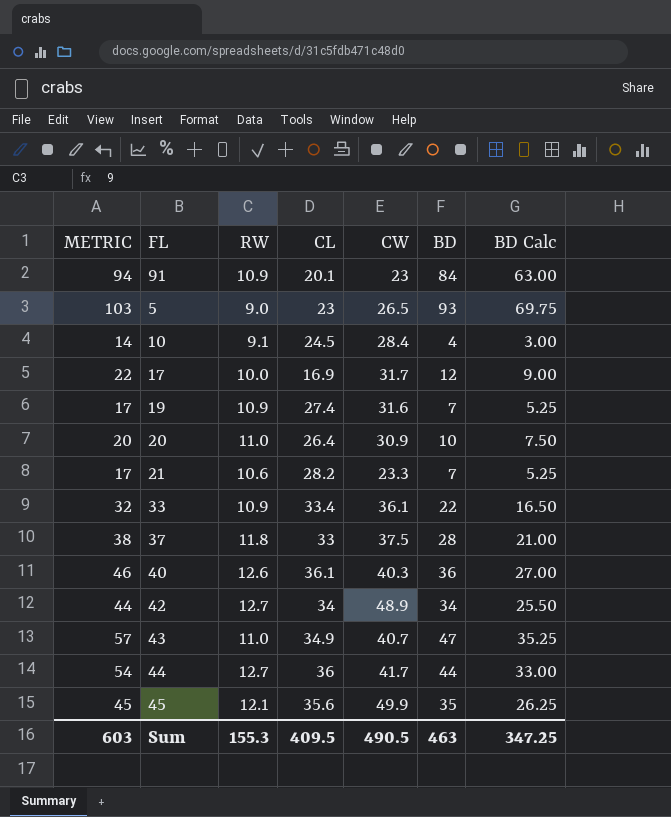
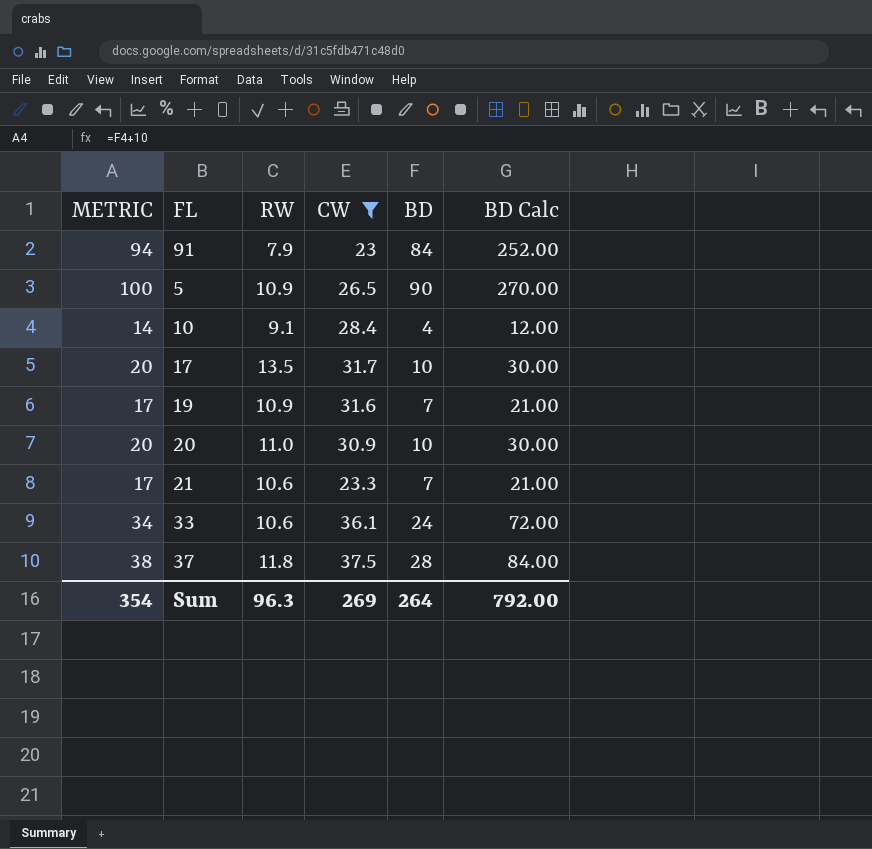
filter: none -> CW <= 37.5
column CL | position: 4 -> none
column BD Calc | formula: [BD] * 0.75 -> [BD] * 3
91 | RW: 10.9 -> 7.9
5 | METRIC: 103 -> 100
5 | RW: 9.0 -> 10.9
5 | BD: 93 -> 90
17 | METRIC: 22 -> 20
17 | RW: 10.0 -> 13.5
17 | BD: 12 -> 10
33 | METRIC: 32 -> 34
33 | RW: 10.9 -> 10.6
33 | BD: 22 -> 24
Sum | METRIC: 603 -> 354
Sum | RW: 155.3 -> 96.3
Sum | CW: 490.5 -> 269
Sum | BD: 463 -> 264
Sum | BD Calc: 347.25 -> 792.00

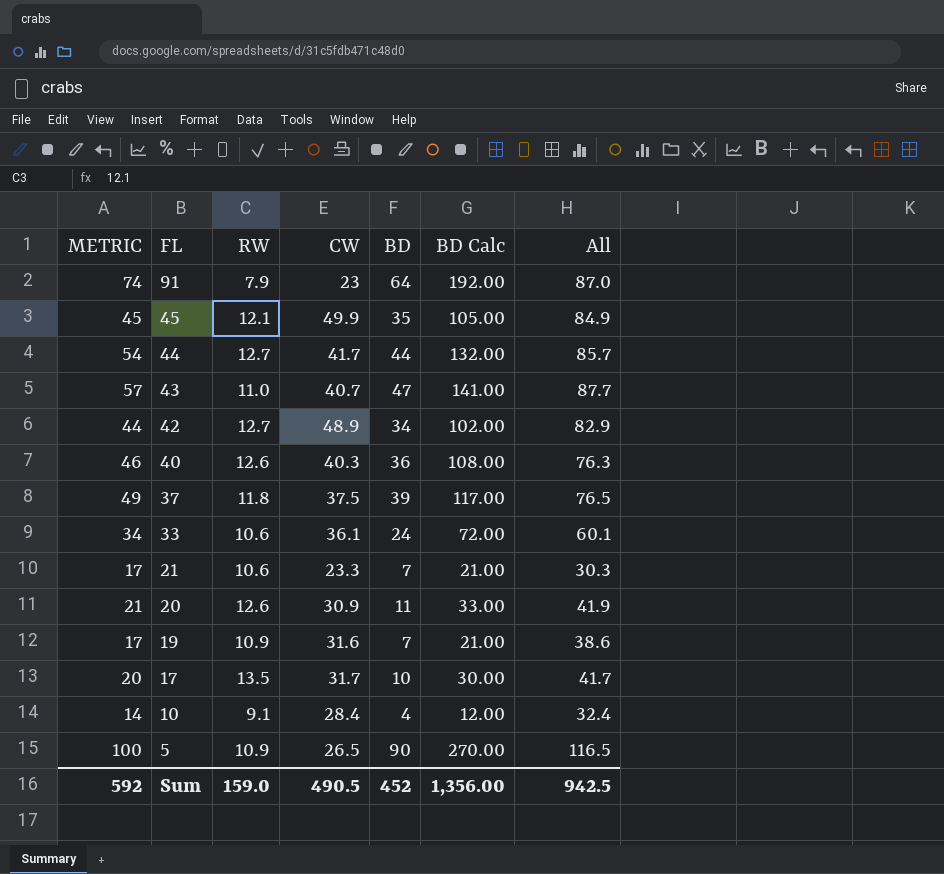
filter: CW <= 37.5 -> none
row order: none -> FL descending
column All | formula: none -> [CW] + [BD]
91 | METRIC: 94 -> 74
91 | BD: 84 -> 64
91 | BD Calc: 252.00 -> 192.00
37 | METRIC: 38 -> 49
37 | BD: 28 -> 39
37 | BD Calc: 84.00 -> 117.00
20 | METRIC: 20 -> 21
20 | RW: 11.0 -> 12.6
20 | BD: 10 -> 11
20 | BD Calc: 30.00 -> 33.00
Sum | METRIC: 354 -> 592
Sum | RW: 96.3 -> 159.0
Sum | CW: 269 -> 490.5
Sum | BD: 264 -> 452
Sum | BD Calc: 792.00 -> 1,356.00

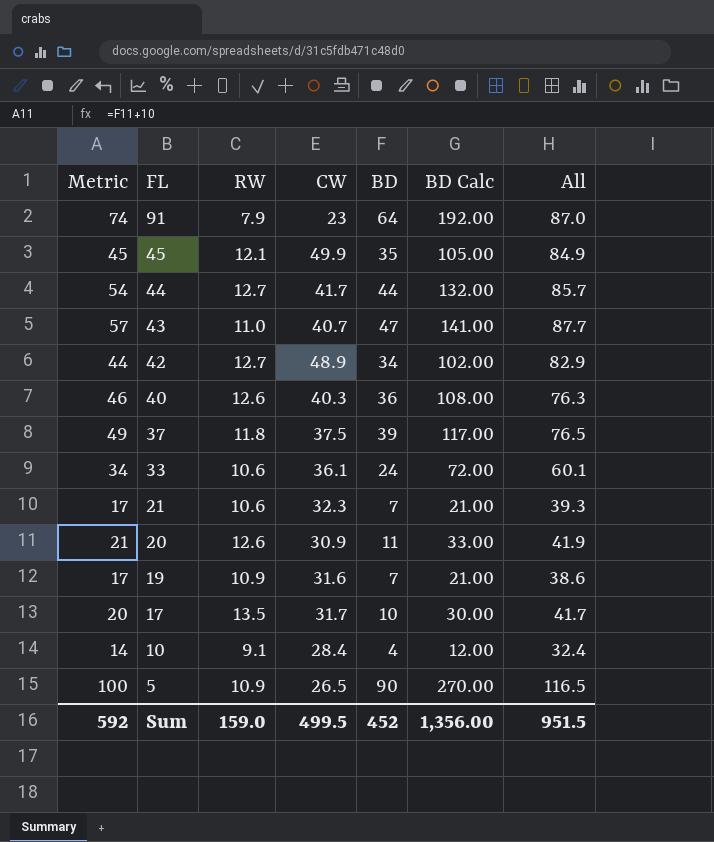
column name: METRIC -> Metric
21 | CW: 23.3 -> 32.3
21 | All: 30.3 -> 39.3
Sum | CW: 490.5 -> 499.5
Sum | All: 942.5 -> 951.5

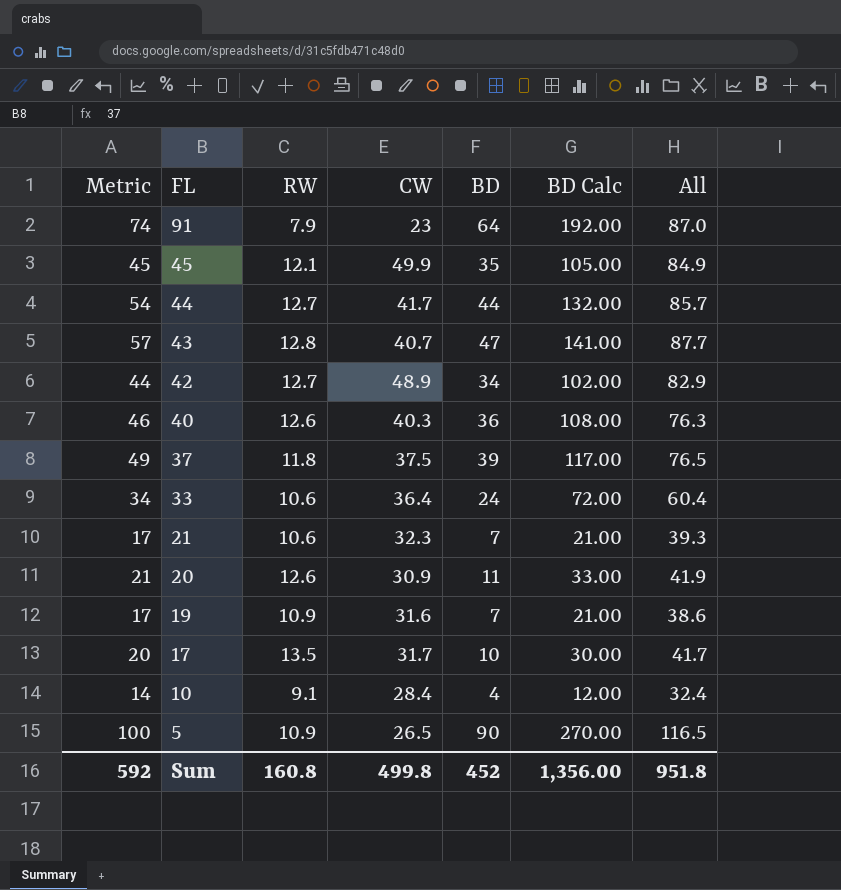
43 | RW: 11.0 -> 12.8
33 | CW: 36.1 -> 36.4
33 | All: 60.1 -> 60.4
Sum | RW: 159.0 -> 160.8
Sum | CW: 499.5 -> 499.8
Sum | All: 951.5 -> 951.8

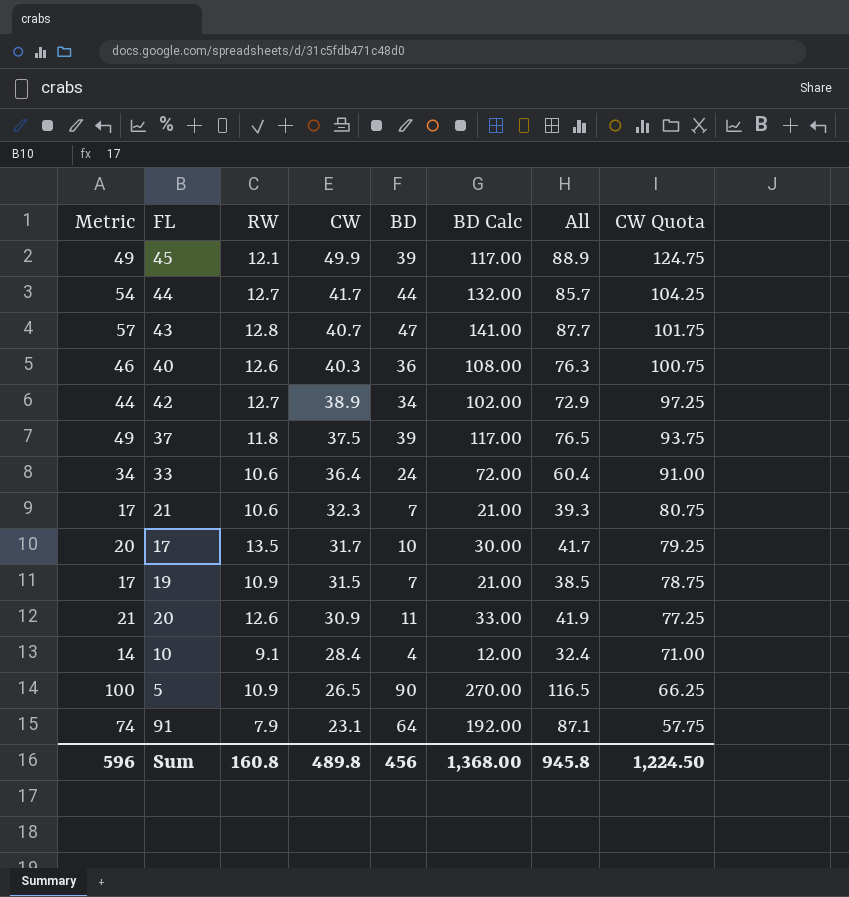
row order: FL descending -> CW descending
column CW Quota | formula: none -> [CW] * 2.5
45 | Metric: 45 -> 49
45 | BD: 35 -> 39
45 | BD Calc: 105.00 -> 117.00
45 | All: 84.9 -> 88.9
42 | CW: 48.9 -> 38.9
42 | All: 82.9 -> 72.9
19 | CW: 31.6 -> 31.5
19 | All: 38.6 -> 38.5
91 | CW: 23 -> 23.1
91 | All: 87.0 -> 87.1
Sum | Metric: 592 -> 596
Sum | CW: 499.8 -> 489.8
Sum | BD: 452 -> 456
Sum | BD Calc: 1,356.00 -> 1,368.00
Sum | All: 951.8 -> 945.8

